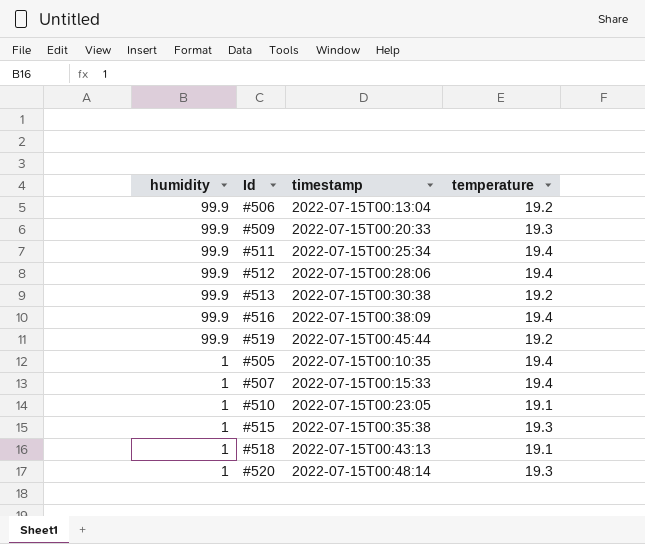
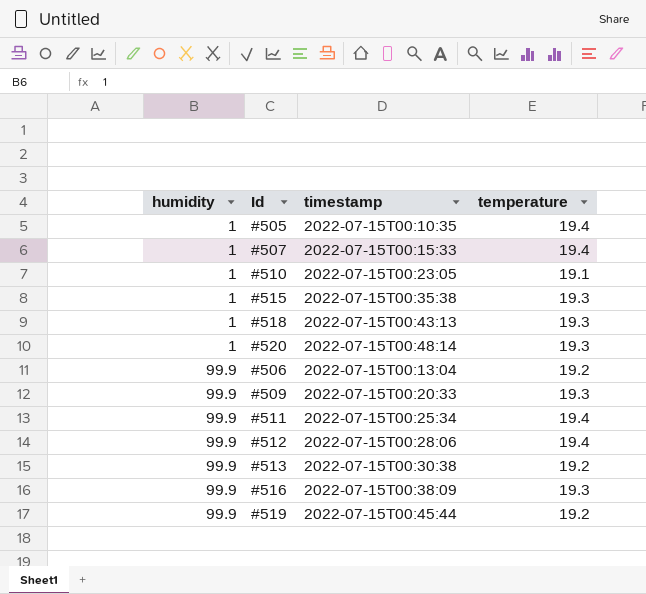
row order: humidity descending -> humidity ascending
#518 | temperature: 19.1 -> 19.3
#516 | temperature: 19.4 -> 19.3

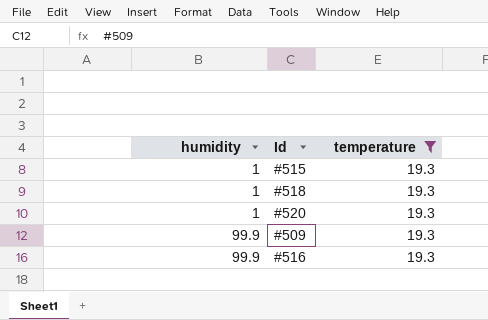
filter: none -> temperature = 19.3
column timestamp | position: 3 -> none

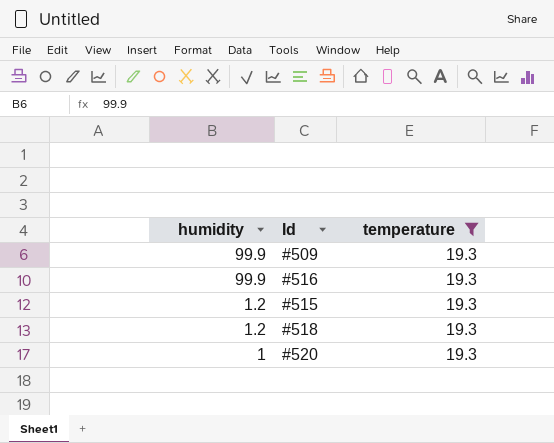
row order: humidity ascending -> humidity descending
#515 | humidity: 1 -> 1.2
#518 | humidity: 1 -> 1.2

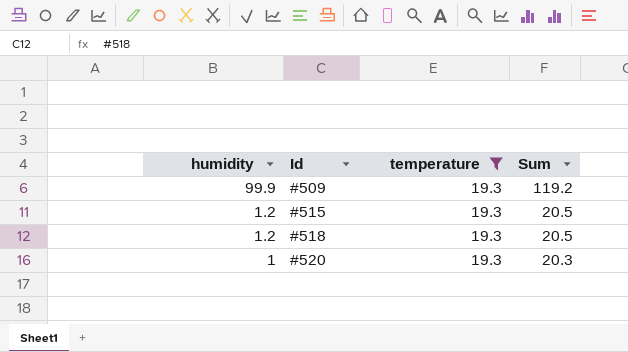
column Sum | formula: none -> [humidity] + [temperature]
row #516: 99.9 | 19.3 -> none

